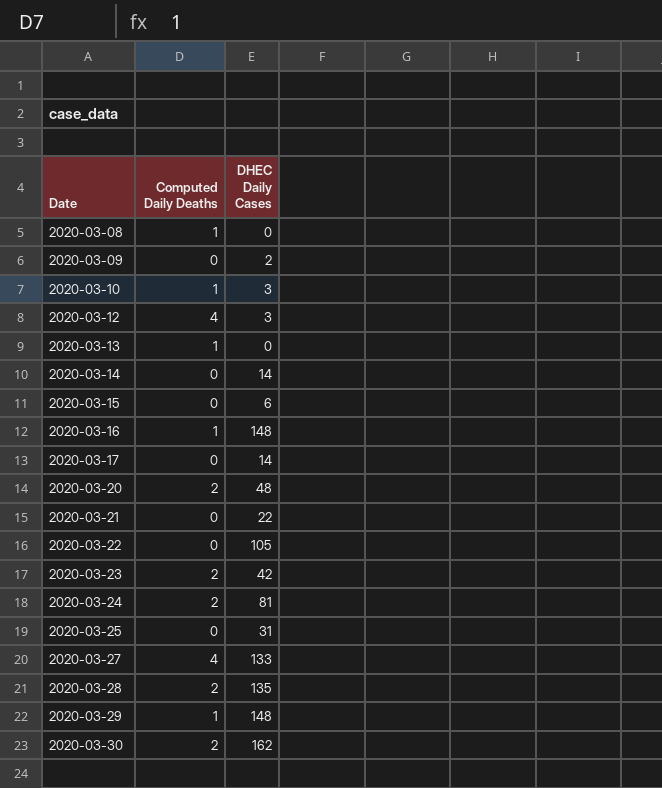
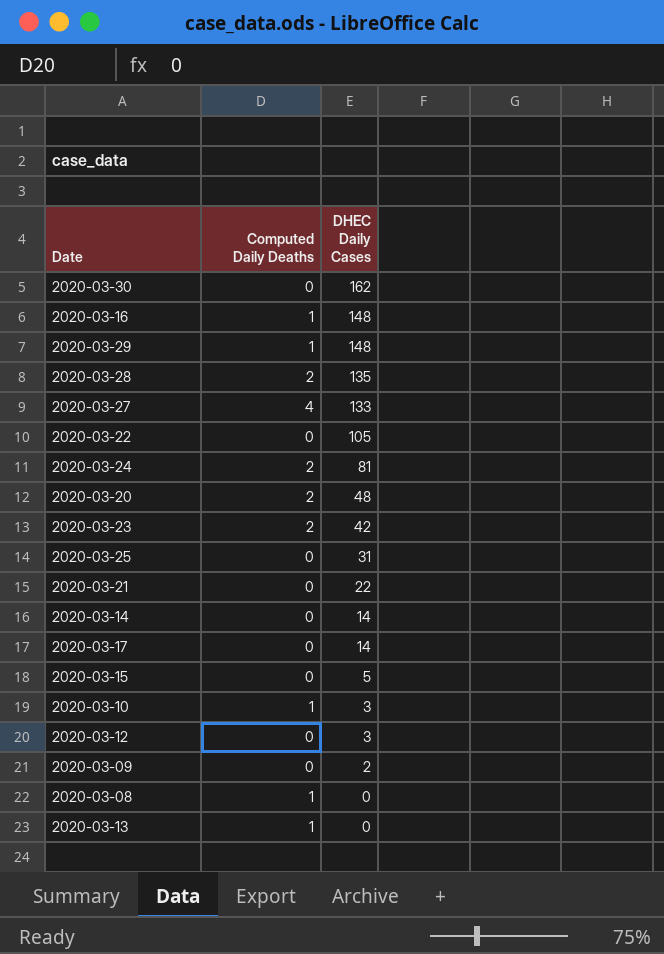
row order: Date ascending -> DHEC Daily Cases descending
2020-03-30 | Computed Daily Deaths: 2 -> 0
2020-03-15 | DHEC Daily Cases: 6 -> 5
2020-03-12 | Computed Daily Deaths: 4 -> 0

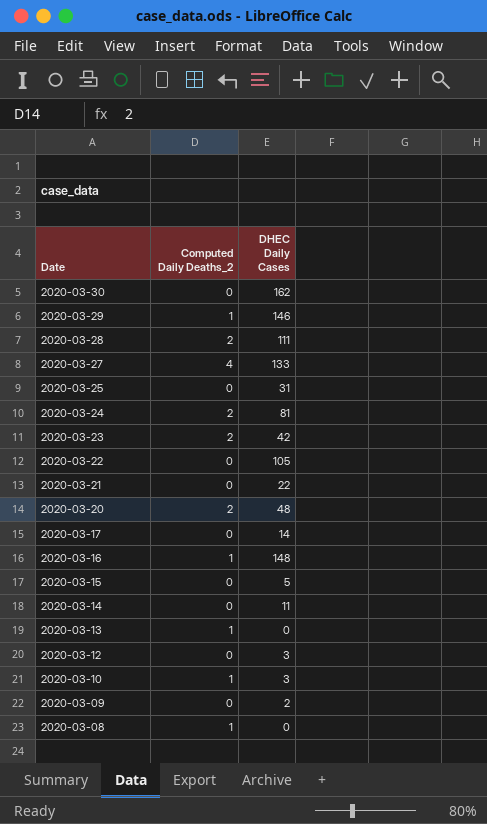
row order: DHEC Daily Cases descending -> Date descending
column name: Computed Daily Deaths -> Computed Daily Deaths_2
2020-03-29 | DHEC Daily Cases: 148 -> 146
2020-03-28 | DHEC Daily Cases: 135 -> 111
2020-03-14 | DHEC Daily Cases: 14 -> 11

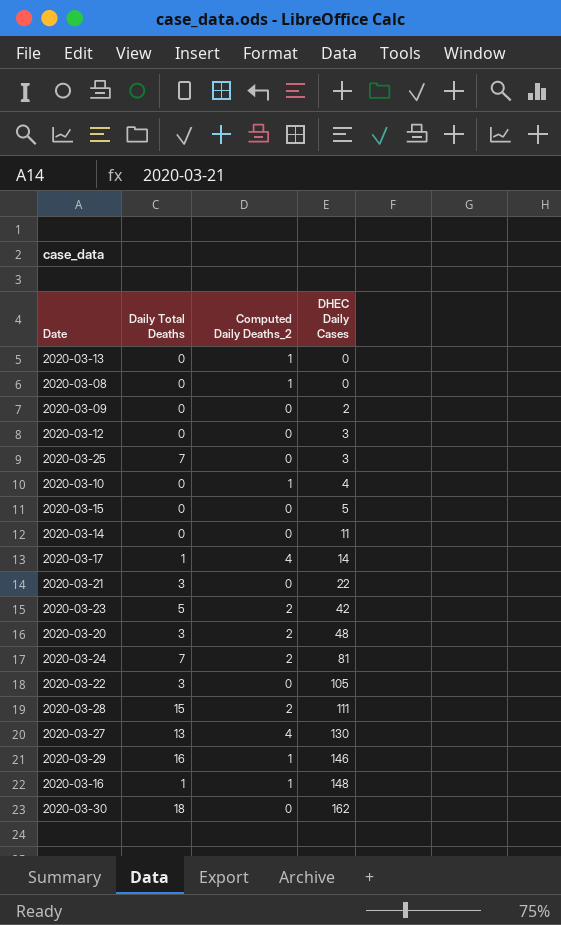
row order: Date descending -> DHEC Daily Cases ascending
column Daily Total Deaths | position: none -> 2
2020-03-25 | DHEC Daily Cases: 31 -> 3
2020-03-10 | DHEC Daily Cases: 3 -> 4
2020-03-17 | Computed Daily Deaths_2: 0 -> 4
2020-03-27 | DHEC Daily Cases: 133 -> 130

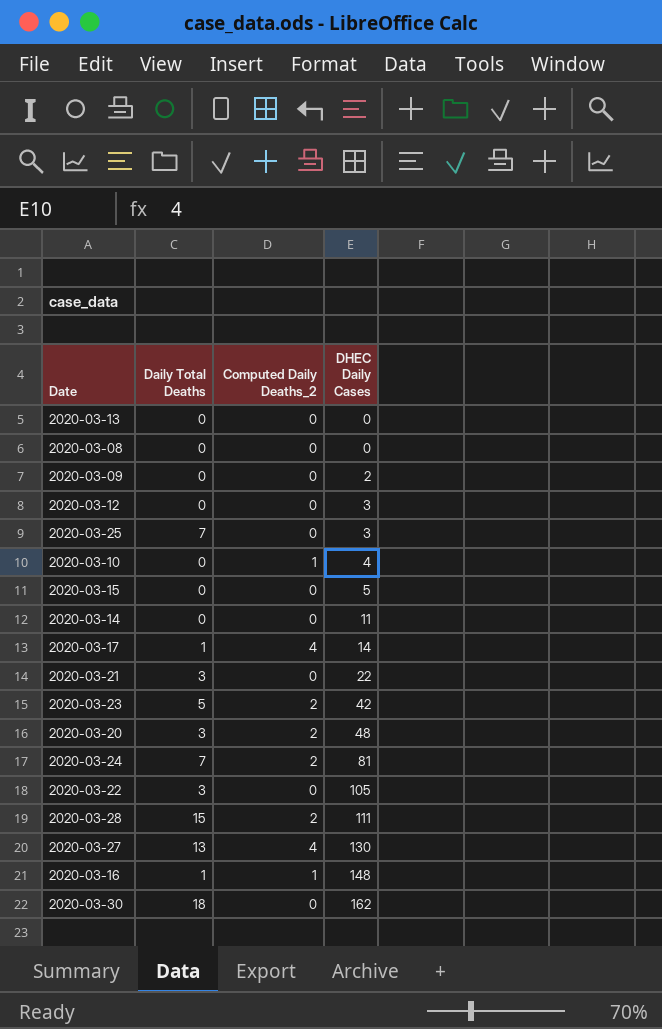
row 2020-03-29: 16 | 1 | 146 -> none
2020-03-13 | Computed Daily Deaths_2: 1 -> 0
2020-03-08 | Computed Daily Deaths_2: 1 -> 0

